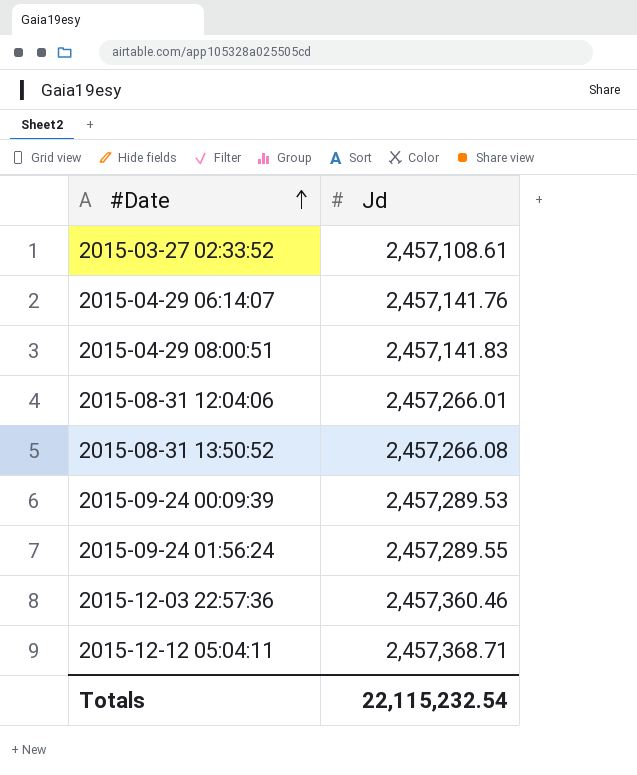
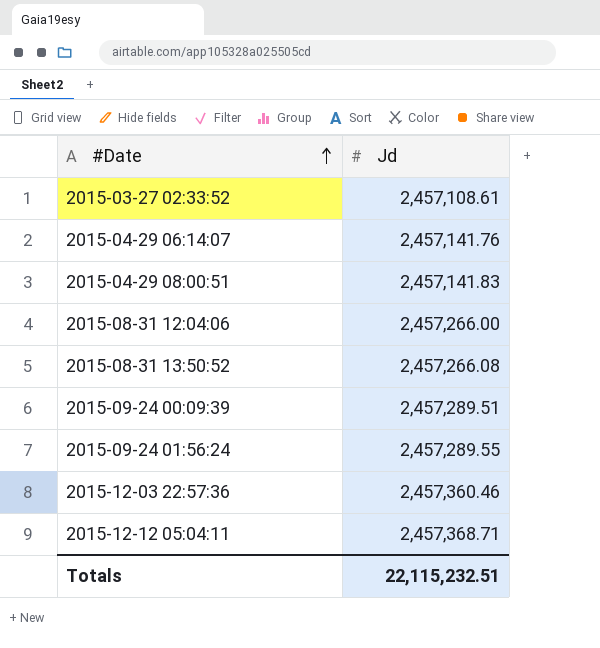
2015-08-31 12:04:06 | Jd: 2,457,266.01 -> 2,457,266.00
2015-09-24 00:09:39 | Jd: 2,457,289.53 -> 2,457,289.51
Totals | Jd: 22,115,232.54 -> 22,115,232.51

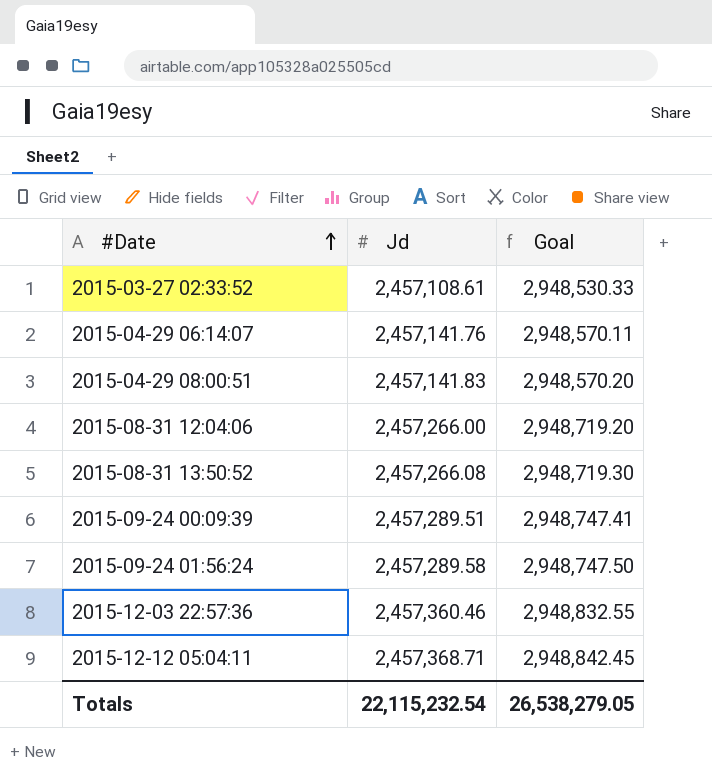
column Goal | formula: none -> [Jd] * 1.2
2015-09-24 01:56:24 | Jd: 2,457,289.55 -> 2,457,289.58
Totals | Jd: 22,115,232.51 -> 22,115,232.54

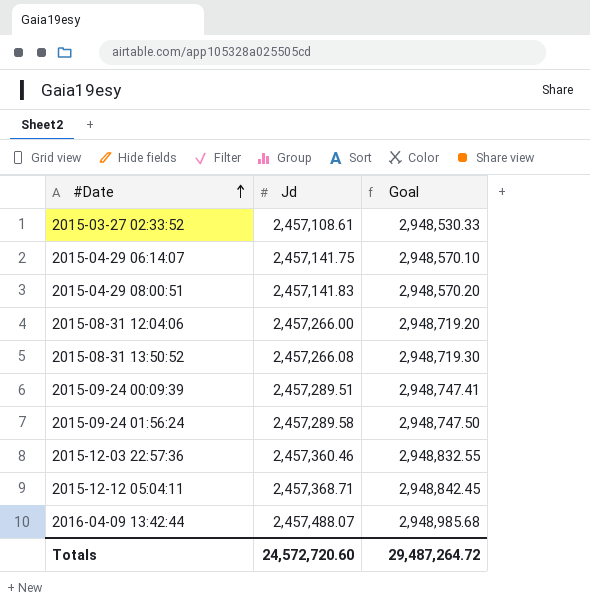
2015-04-29 06:14:07 | Jd: 2,457,141.76 -> 2,457,141.75
2015-04-29 06:14:07 | Goal: 2,948,570.11 -> 2,948,570.10
row 2016-04-09 13:42:44: none -> 2,457,488.07 | 2,948,985.68
Totals | Jd: 22,115,232.54 -> 24,572,720.60
Totals | Goal: 26,538,279.05 -> 29,487,264.72

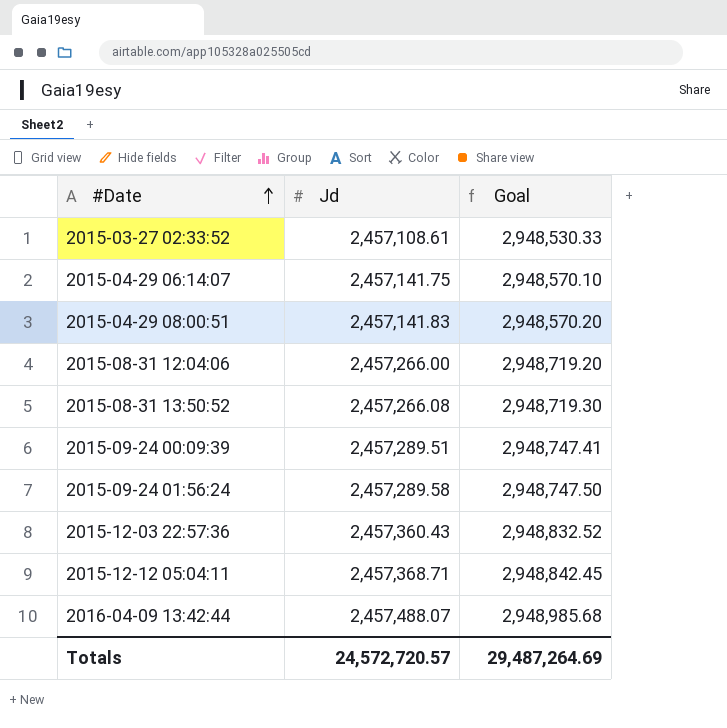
2015-12-03 22:57:36 | Jd: 2,457,360.46 -> 2,457,360.43
2015-12-03 22:57:36 | Goal: 2,948,832.55 -> 2,948,832.52
Totals | Jd: 24,572,720.60 -> 24,572,720.57
Totals | Goal: 29,487,264.72 -> 29,487,264.69

